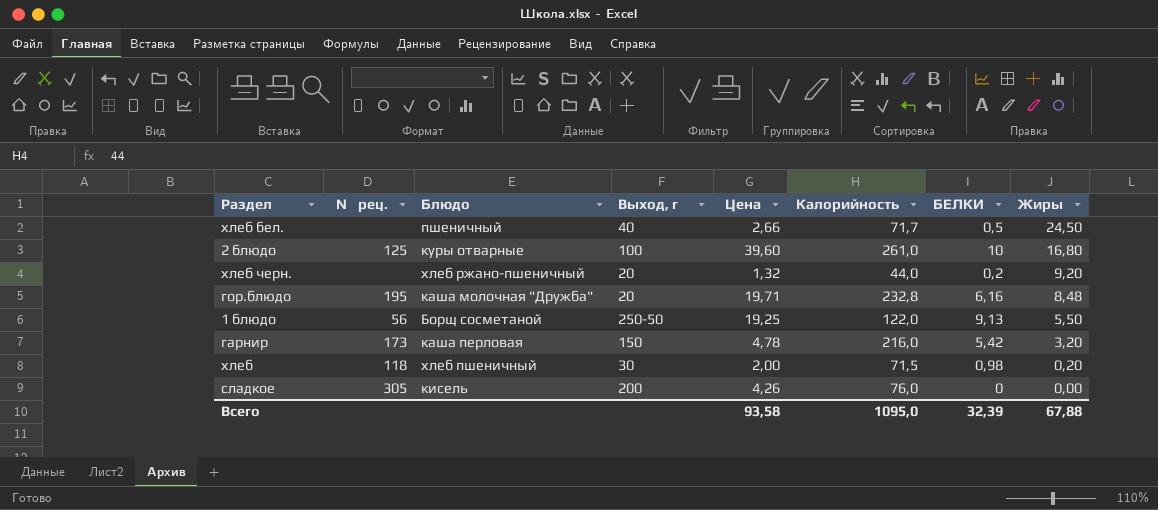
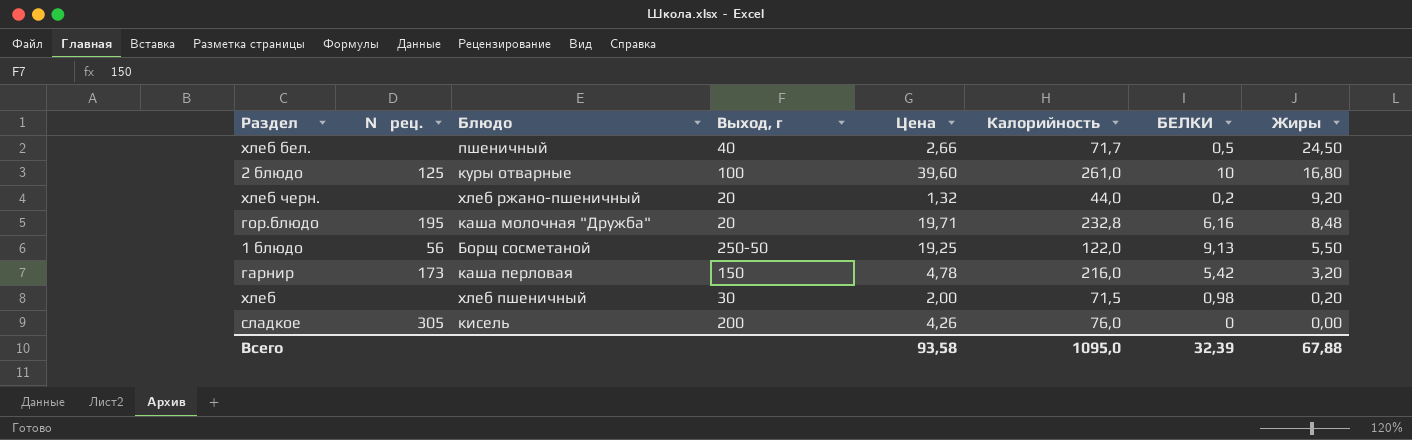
хлеб | № рец.: 118 -> none

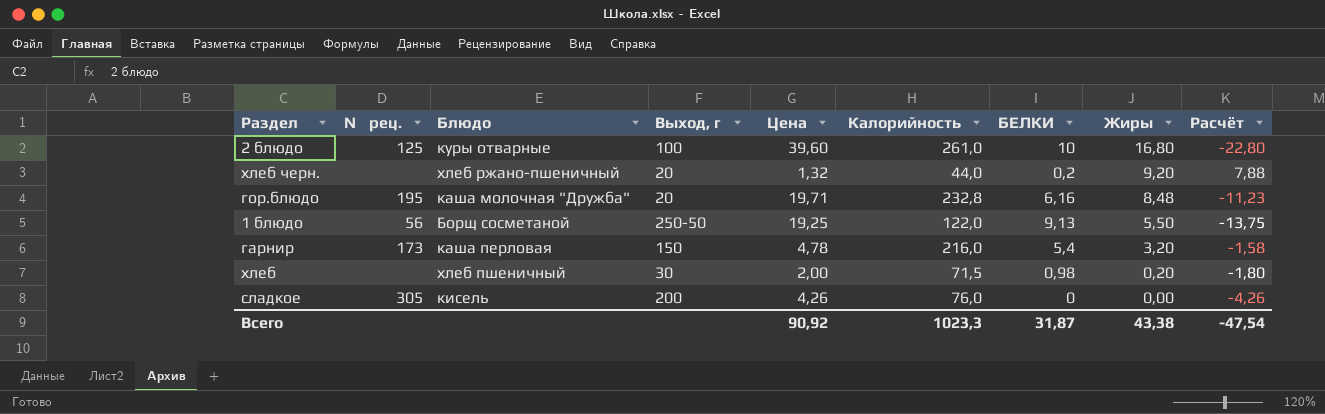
column Расчёт | formula: none -> [Жиры] - [Цена]
row хлеб бел.: none | пшеничный | 40 | 2,66 | 71,7 | 0,5 | 24,50 -> none
гарнир | БЕЛКИ: 5,42 -> 5,4
Всего | Цена: 93,58 -> 90,92
Всего | Калорийность: 1095,0 -> 1023,3
Всего | БЕЛКИ: 32,39 -> 31,87
Всего | Жиры: 67,88 -> 43,38

